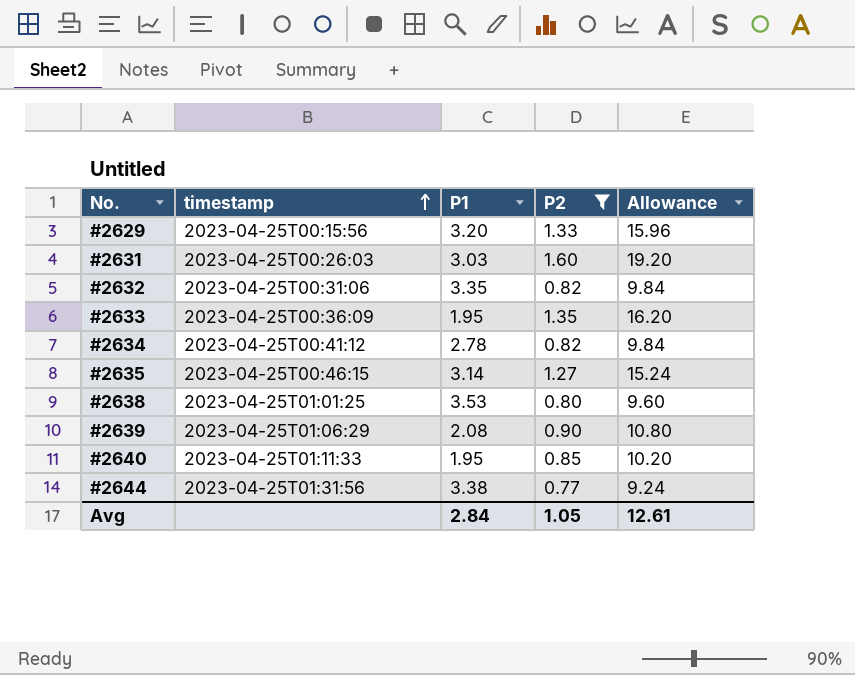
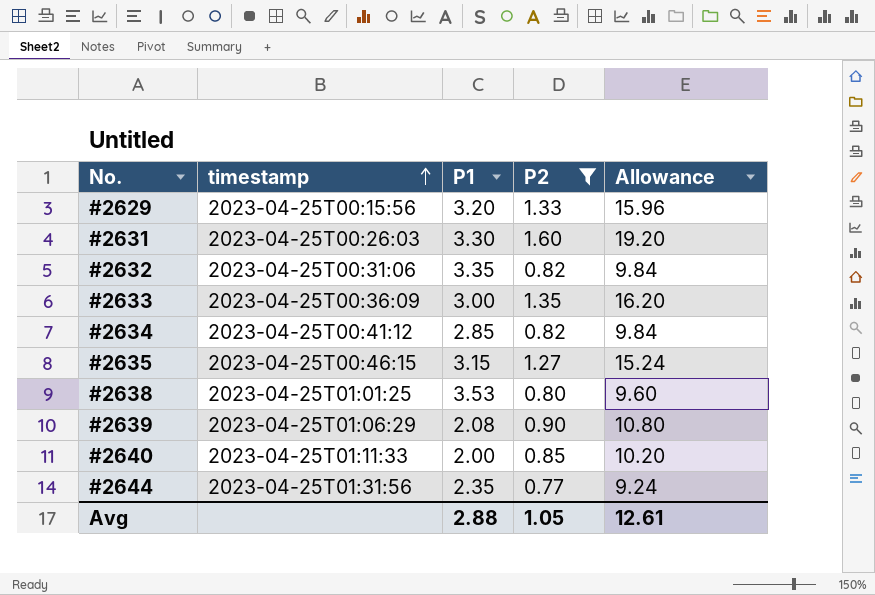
#2631 | P1: 3.03 -> 3.30
#2633 | P1: 1.95 -> 3.00
#2634 | P1: 2.78 -> 2.85
#2635 | P1: 3.14 -> 3.15
#2640 | P1: 1.95 -> 2.00
#2644 | P1: 3.38 -> 2.35
Avg | P1: 2.84 -> 2.88

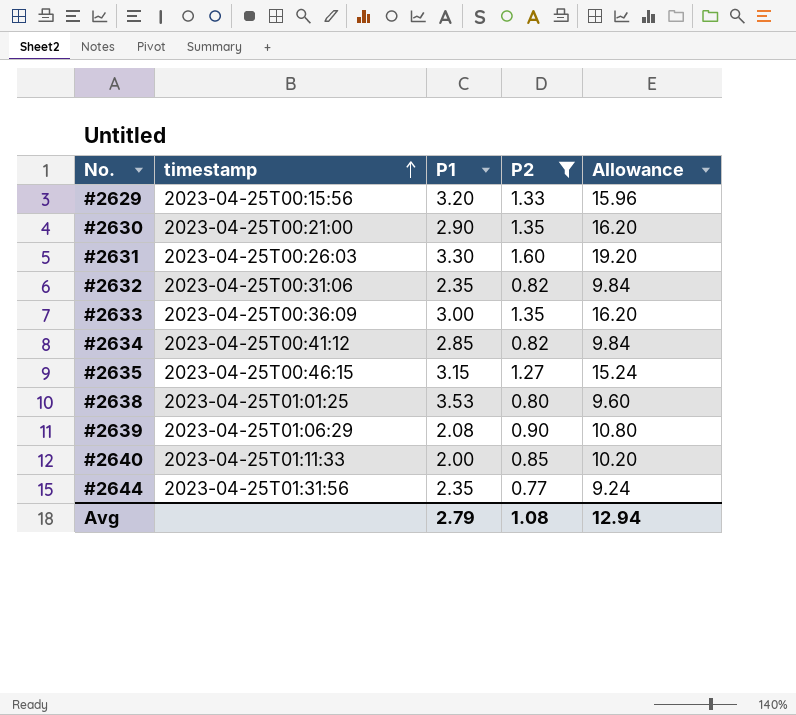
row #2630: none -> 2023-04-25T00:21:00 | 2.90 | 1.35 | 16.20
#2632 | P1: 3.35 -> 2.35
Avg | P1: 2.88 -> 2.79
Avg | P2: 1.05 -> 1.08
Avg | Allowance: 12.61 -> 12.94

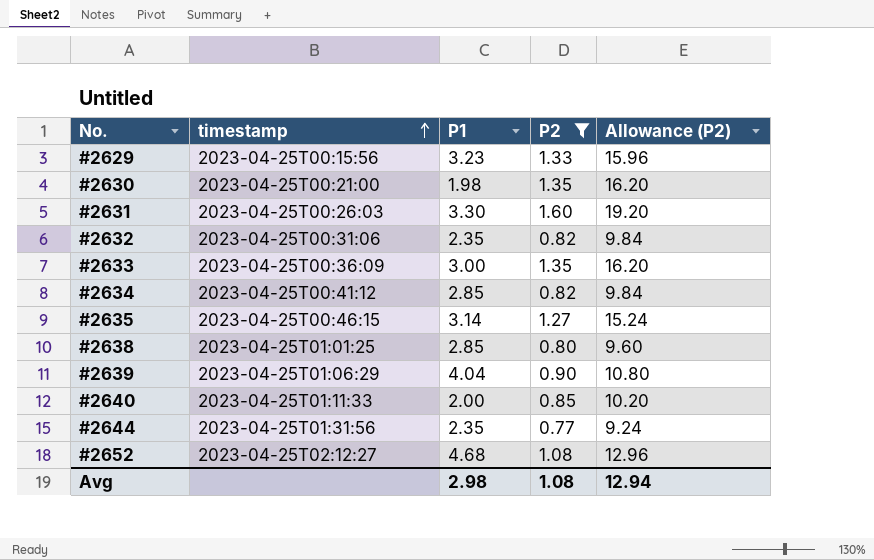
column name: Allowance -> Allowance (P2)
#2629 | P1: 3.20 -> 3.23
#2630 | P1: 2.90 -> 1.98
#2635 | P1: 3.15 -> 3.14
#2638 | P1: 3.53 -> 2.85
#2639 | P1: 2.08 -> 4.04
row #2652: none -> 2023-04-25T02:12:27 | 4.68 | 1.08 | 12.96
Avg | P1: 2.79 -> 2.98

